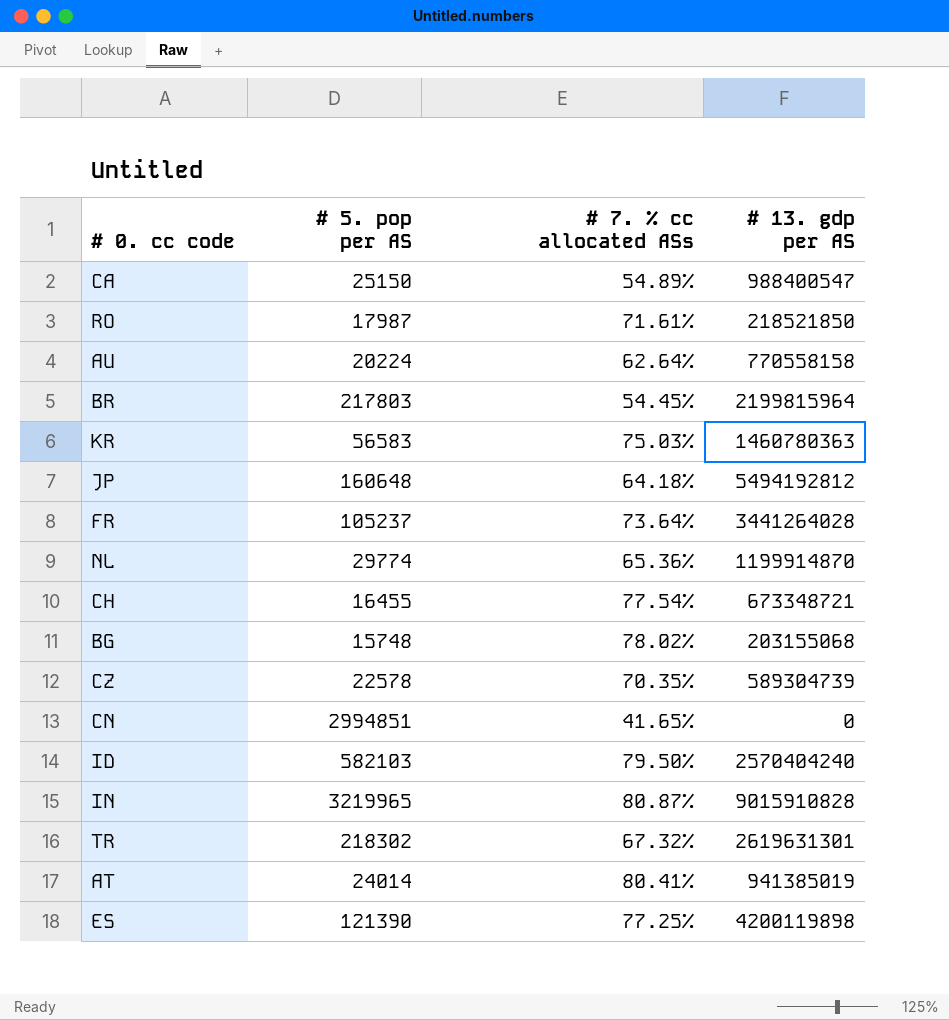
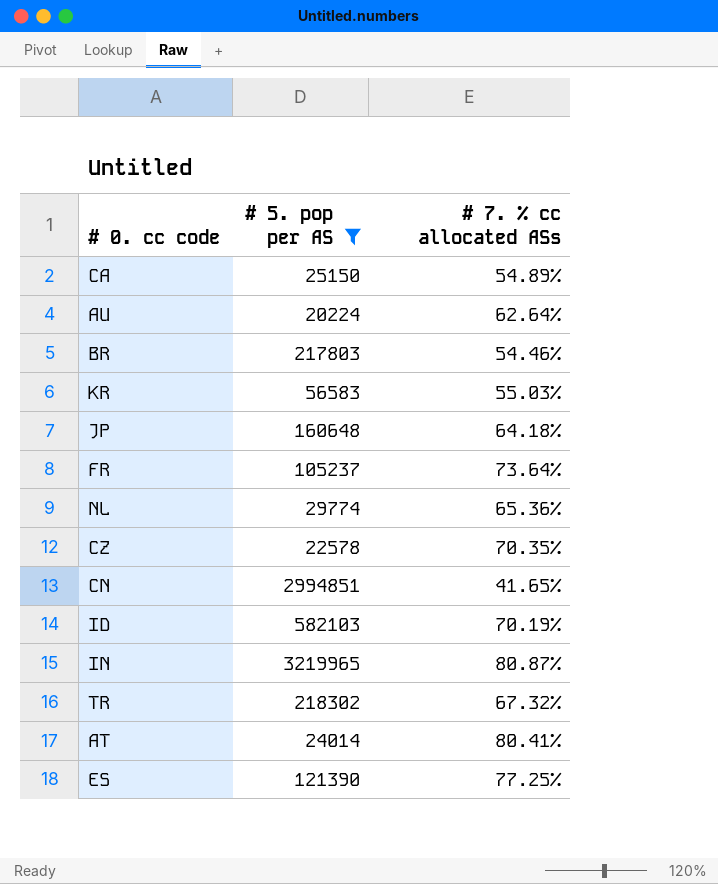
filter: none -> # 5. pop per AS >= 20224
column # 13. gdp per AS | position: 4 -> none
BR | # 7. % cc allocated ASs: 54.45% -> 54.46%
KR | # 7. % cc allocated ASs: 75.03% -> 55.03%
ID | # 7. % cc allocated ASs: 79.50% -> 70.19%

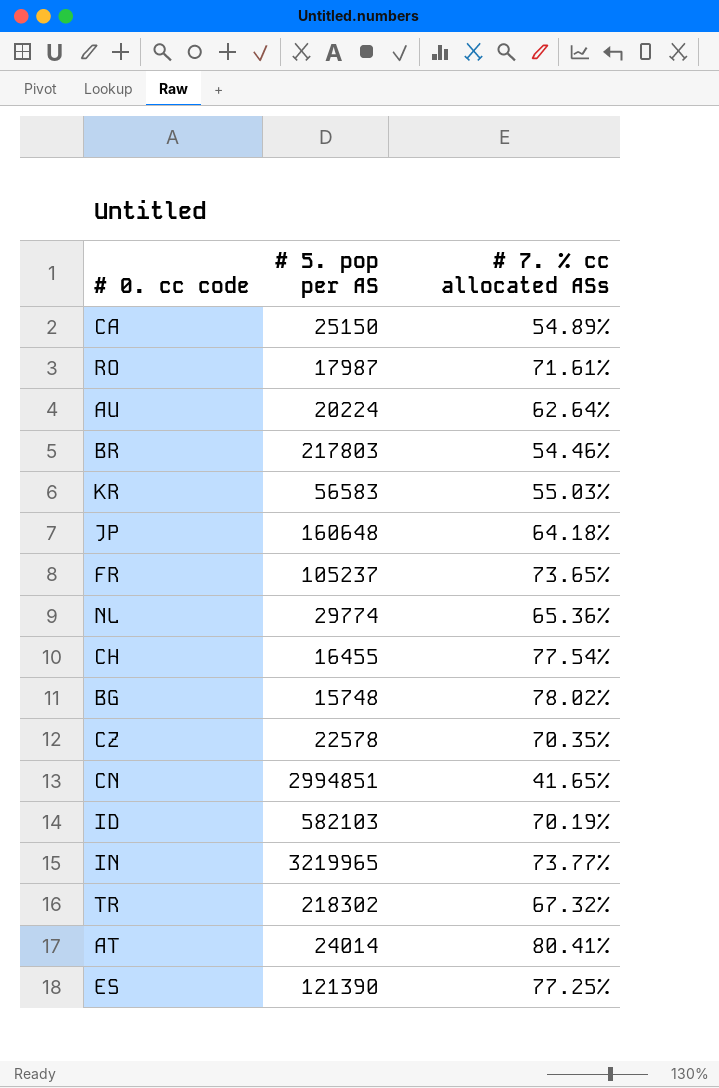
filter: # 5. pop per AS >= 20224 -> none
FR | # 7. % cc allocated ASs: 73.64% -> 73.65%
IN | # 7. % cc allocated ASs: 80.87% -> 73.77%

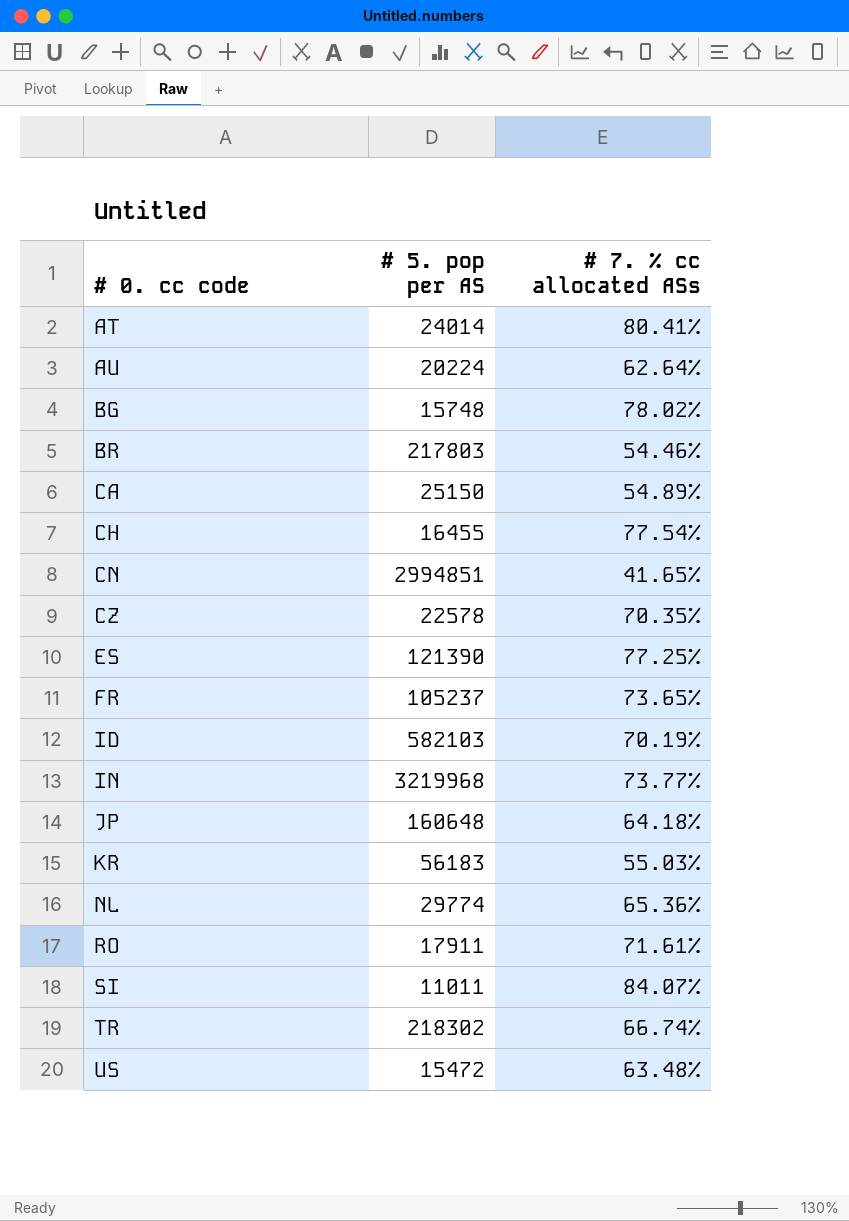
row order: none -> # 0. cc code ascending
IN | # 5. pop per AS: 3219965 -> 3219968
KR | # 5. pop per AS: 56583 -> 56183
RO | # 5. pop per AS: 17987 -> 17911
row SI: none -> 11011 | 84.07%
TR | # 7. % cc allocated ASs: 67.32% -> 66.74%
row US: none -> 15472 | 63.48%

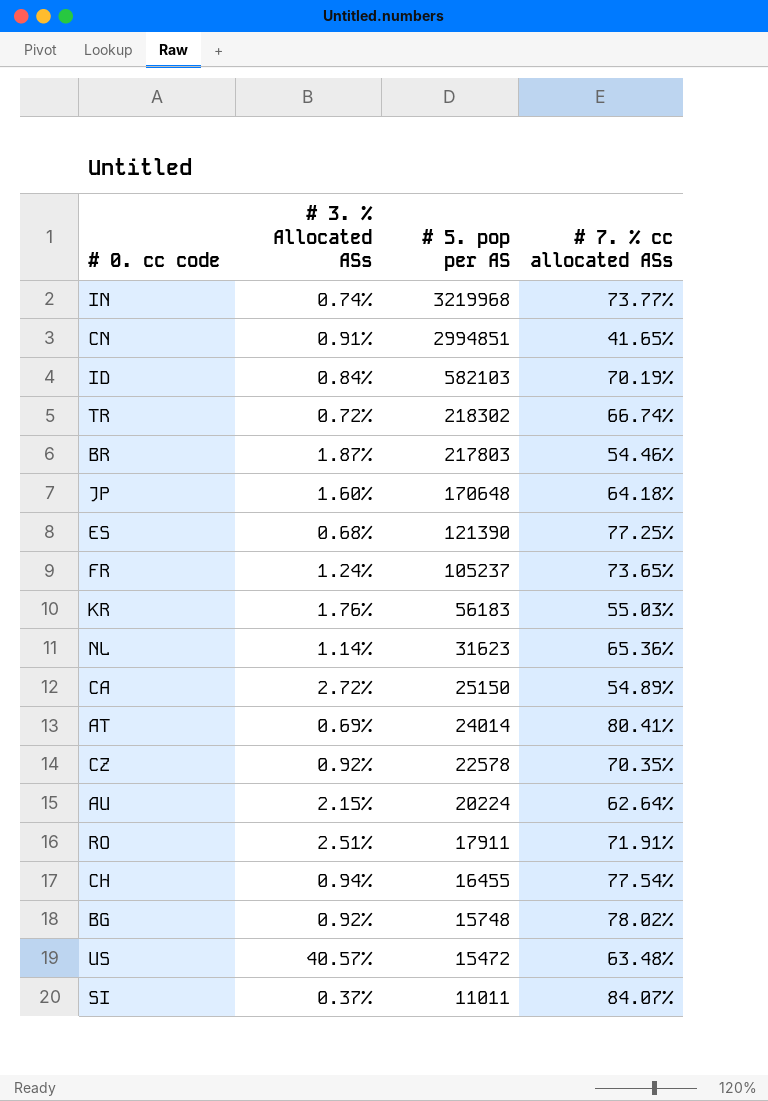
row order: # 0. cc code ascending -> # 5. pop per AS descending
column # 3. % Allocated ASs | position: none -> 2
JP | # 5. pop per AS: 160648 -> 170648
NL | # 5. pop per AS: 29774 -> 31623
RO | # 7. % cc allocated ASs: 71.61% -> 71.91%

